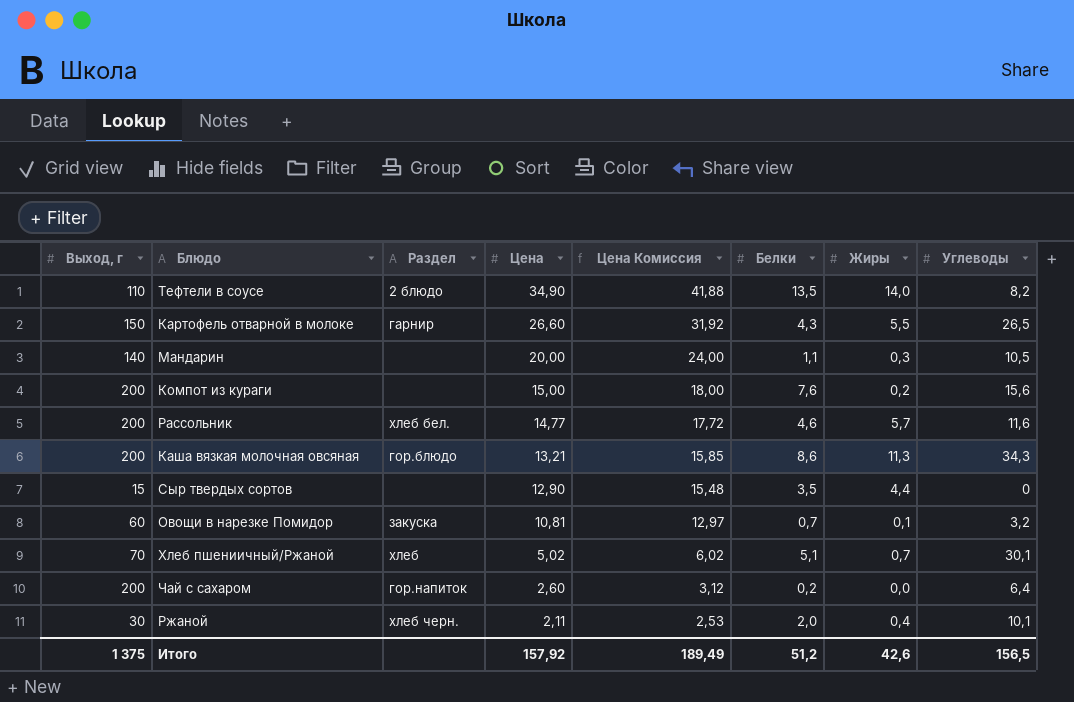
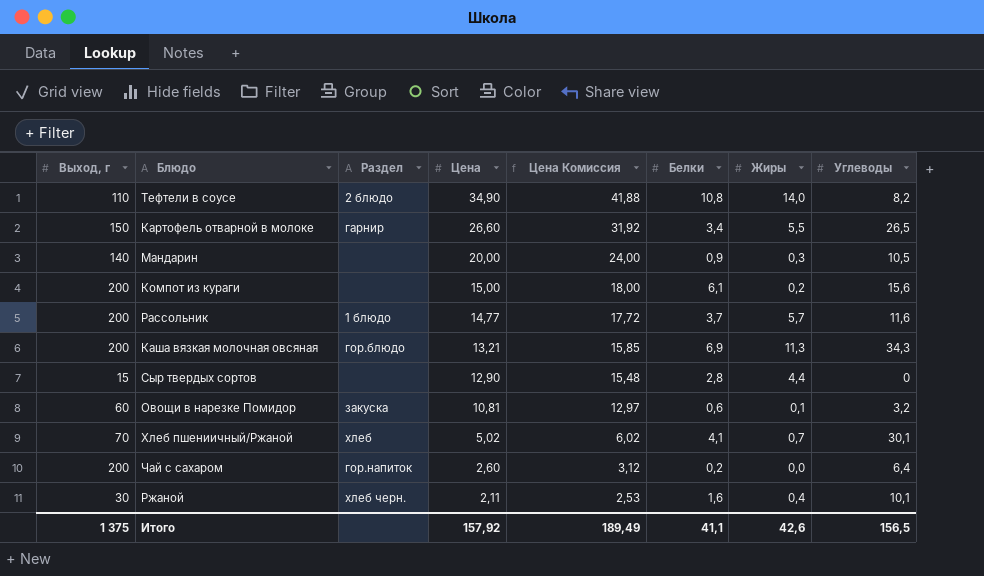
Тефтели в соусе | Белки: 13,5 -> 10,8
Картофель отварной в молоке | Белки: 4,3 -> 3,4
Мандарин | Белки: 1,1 -> 0,9
Компот из кураги | Белки: 7,6 -> 6,1
Рассольник | Раздел: хлеб бел. -> 1 блюдо
Рассольник | Белки: 4,6 -> 3,7
Каша вязкая молочная овсяная | Белки: 8,6 -> 6,9
Сыр твердых сортов | Белки: 3,5 -> 2,8
Овощи в нарезке Помидор | Белки: 0,7 -> 0,6
Хлеб пшениичный/Ржаной | Белки: 5,1 -> 4,1
Ржаной | Белки: 2,0 -> 1,6
Итого | Белки: 51,2 -> 41,1

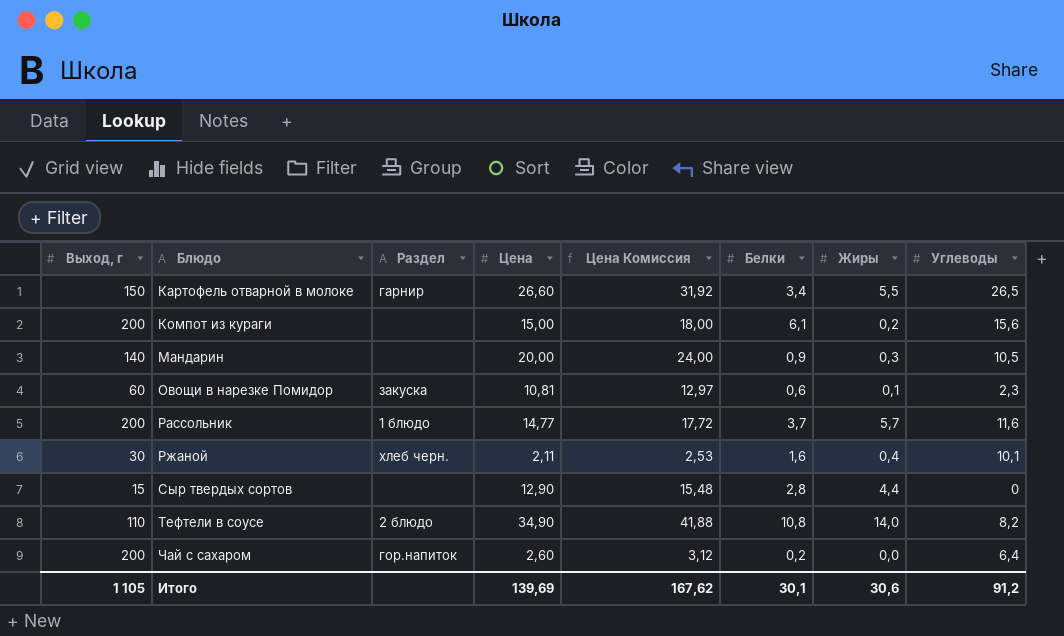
row order: Цена descending -> Блюдо ascending
row Каша вязкая молочная овсяная: 200 | гор.блюдо | 13,21 | 15,85 | 6,9 | 11,3 | 34,3 -> none
row Хлеб пшениичный/Ржаной: 70 | хлеб | 5,02 | 6,02 | 4,1 | 0,7 | 30,1 -> none
Овощи в нарезке Помидор | Углеводы: 3,2 -> 2,3
Итого | Выход, г: 1 375 -> 1 105
Итого | Цена: 157,92 -> 139,69
Итого | Цена Комиссия: 189,49 -> 167,62
Итого | Белки: 41,1 -> 30,1
Итого | Жиры: 42,6 -> 30,6
Итого | Углеводы: 156,5 -> 91,2

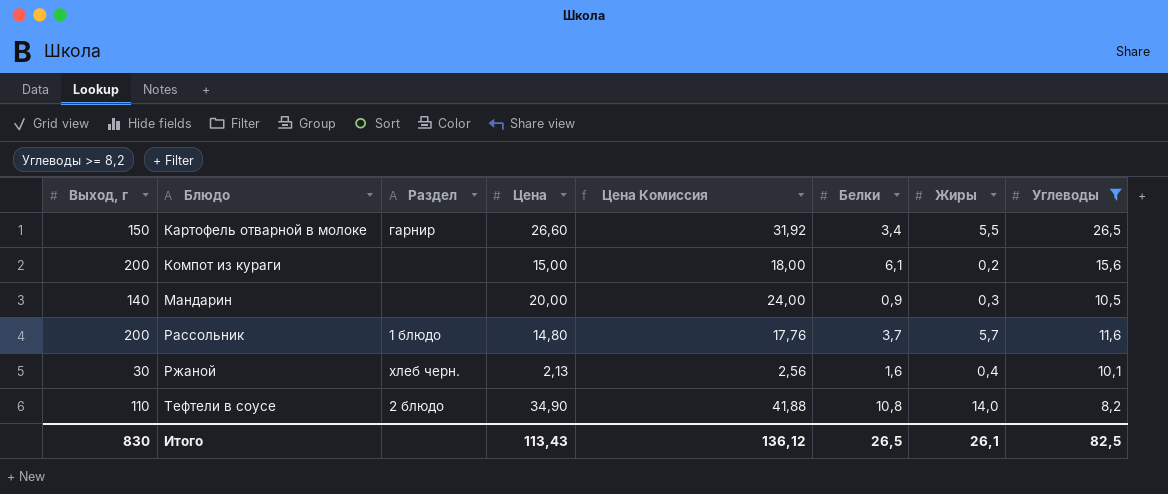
filter: none -> Углеводы >= 8,2
Рассольник | Цена: 14,77 -> 14,80
Рассольник | Цена Комиссия: 17,72 -> 17,76
Ржаной | Цена: 2,11 -> 2,13
Ржаной | Цена Комиссия: 2,53 -> 2,56
Итого | Выход, г: 1 105 -> 830
Итого | Цена: 139,69 -> 113,43
Итого | Цена Комиссия: 167,62 -> 136,12
Итого | Белки: 30,1 -> 26,5
Итого | Жиры: 30,6 -> 26,1
Итого | Углеводы: 91,2 -> 82,5

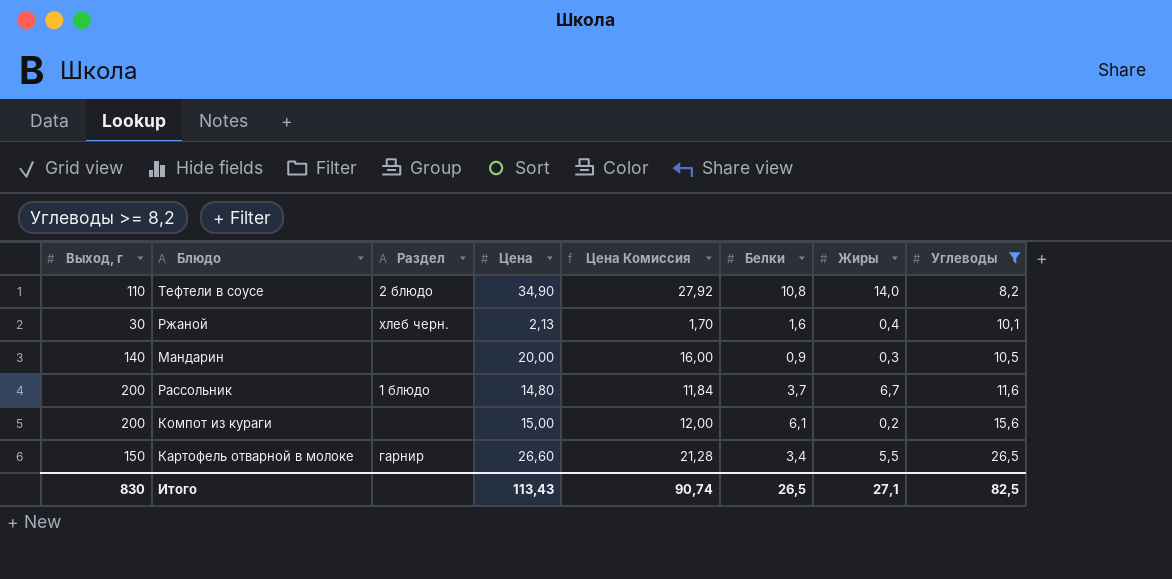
row order: Блюдо ascending -> Углеводы ascending
column Цена Комиссия | formula: [Цена] * 1,2 -> [Цена] * 0,8
Рассольник | Жиры: 5,7 -> 6,7
Итого | Цена Комиссия: 136,12 -> 90,74
Итого | Жиры: 26,1 -> 27,1

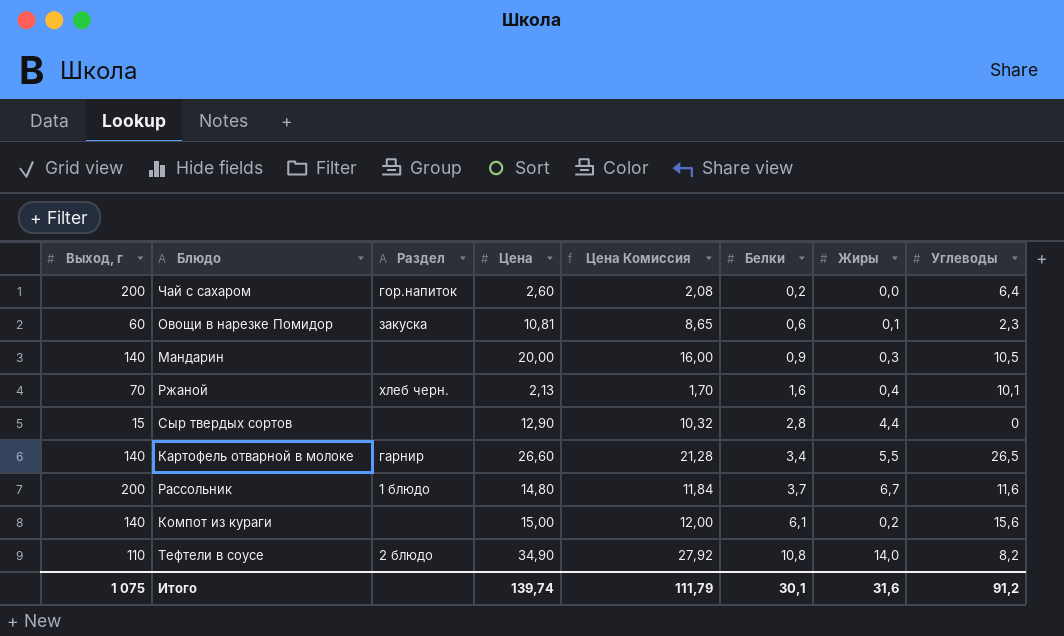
filter: Углеводы >= 8,2 -> none
row order: Углеводы ascending -> Белки ascending
Ржаной | Выход, г: 30 -> 70
Картофель отварной в молоке | Выход, г: 150 -> 140
Компот из кураги | Выход, г: 200 -> 140
Итого | Выход, г: 830 -> 1 075
Итого | Цена: 113,43 -> 139,74
Итого | Цена Комиссия: 90,74 -> 111,79
Итого | Белки: 26,5 -> 30,1
Итого | Жиры: 27,1 -> 31,6
Итого | Углеводы: 82,5 -> 91,2

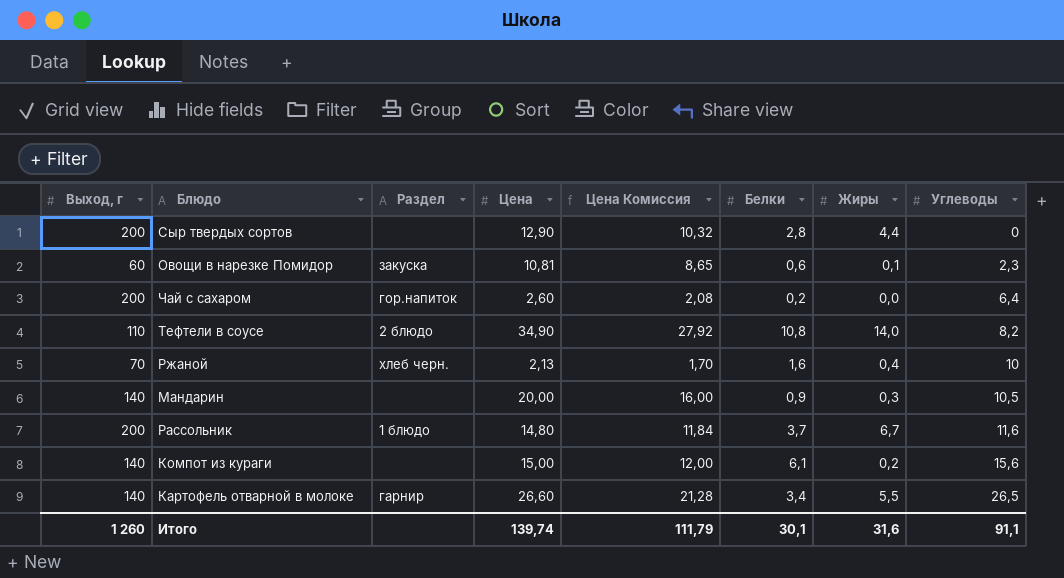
row order: Белки ascending -> Углеводы ascending
Сыр твердых сортов | Выход, г: 15 -> 200
Ржаной | Углеводы: 10,1 -> 10
Итого | Выход, г: 1 075 -> 1 260
Итого | Углеводы: 91,2 -> 91,1

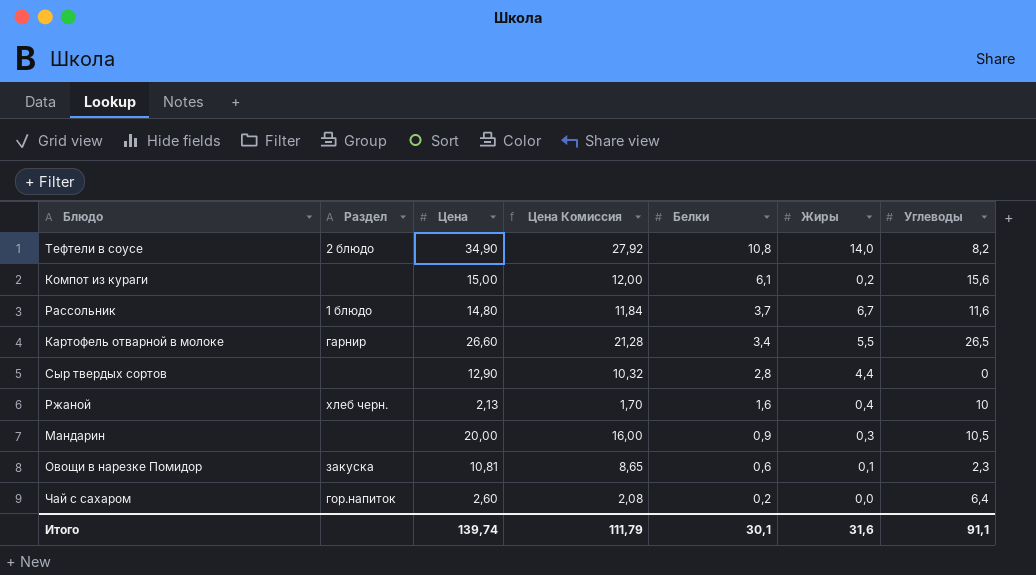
row order: Углеводы ascending -> Белки descending
column Выход, г | position: 1 -> none

